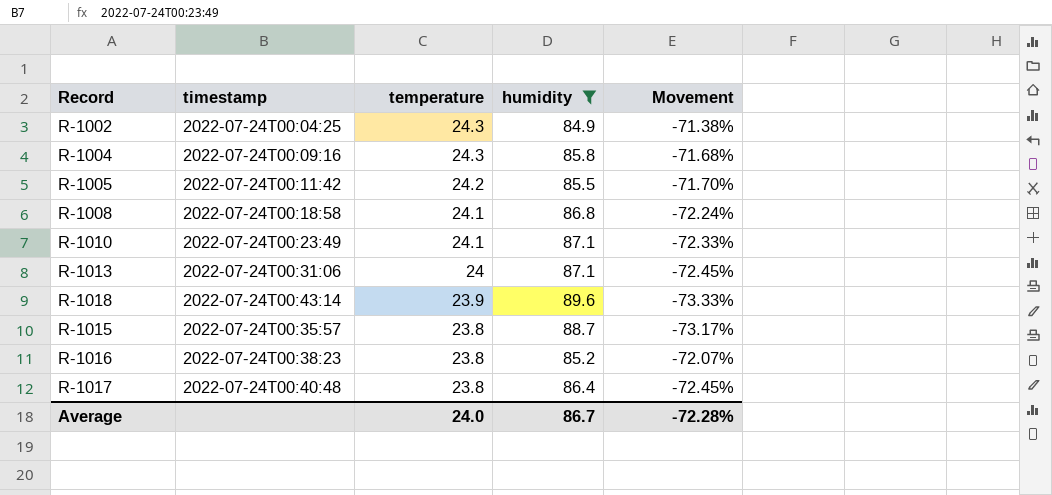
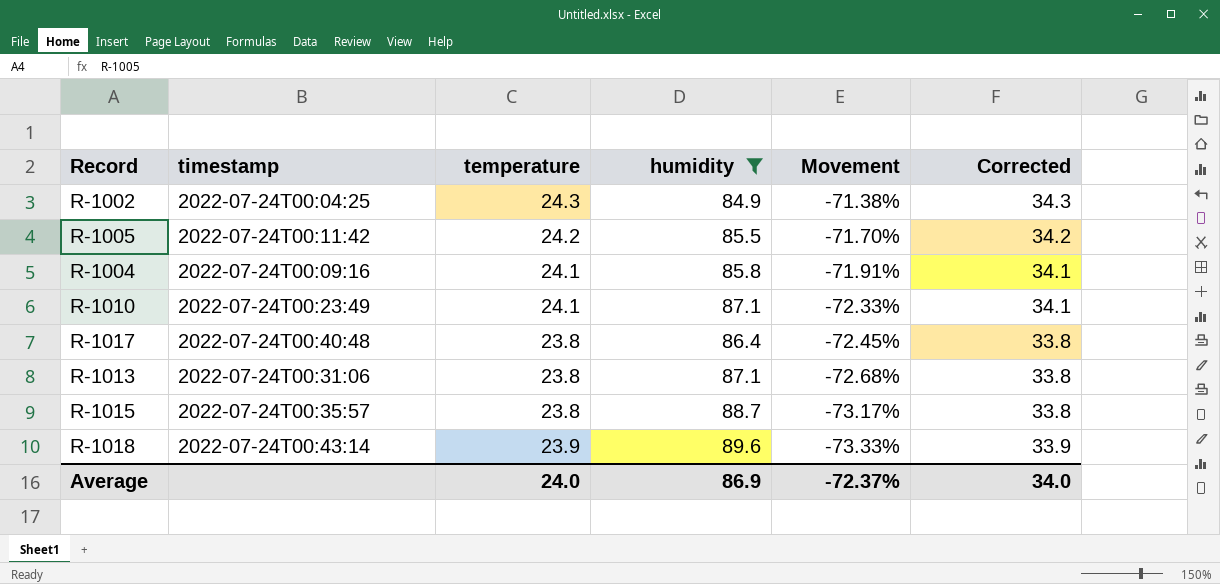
row order: temperature descending -> Movement descending
column Corrected | formula: none -> [temperature] + 10
row R-1008: 2022-07-24T00:18:58 | 24.1 | 86.8 | -72.24% -> none
row R-1016: 2022-07-24T00:38:23 | 23.8 | 85.2 | -72.07% -> none
R-1004 | temperature: 24.3 -> 24.1
R-1004 | Movement: -71.68% -> -71.91%
R-1013 | temperature: 24 -> 23.8
R-1013 | Movement: -72.45% -> -72.68%
Average | humidity: 86.7 -> 86.9
Average | Movement: -72.28% -> -72.37%

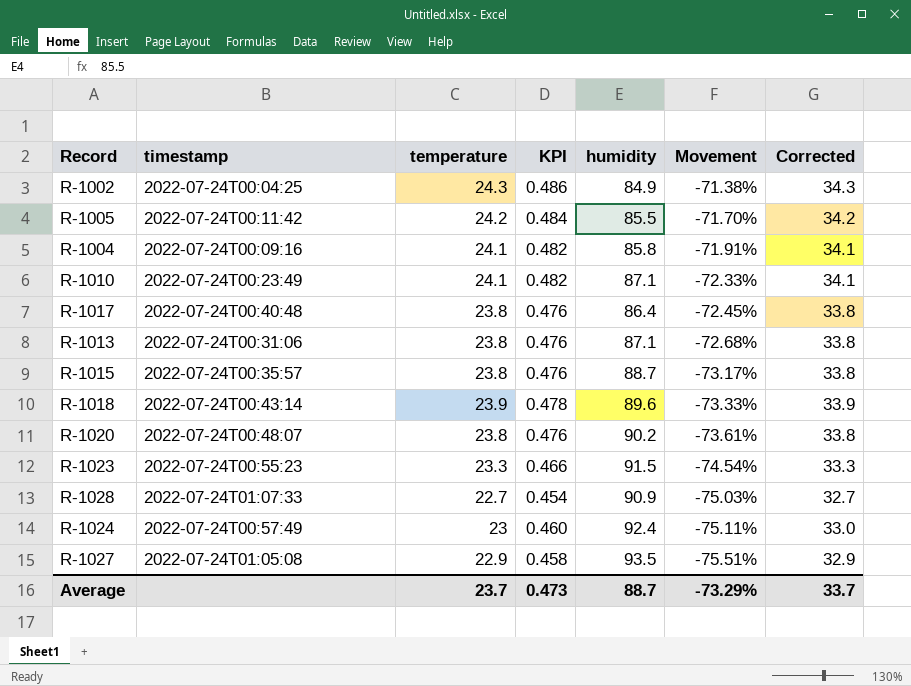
filter: humidity <= 89.6 -> none
column KPI | formula: none -> [temperature] * 0.02
Average | temperature: 24.0 -> 23.7
Average | humidity: 86.9 -> 88.7
Average | Movement: -72.37% -> -73.29%
Average | Corrected: 34.0 -> 33.7

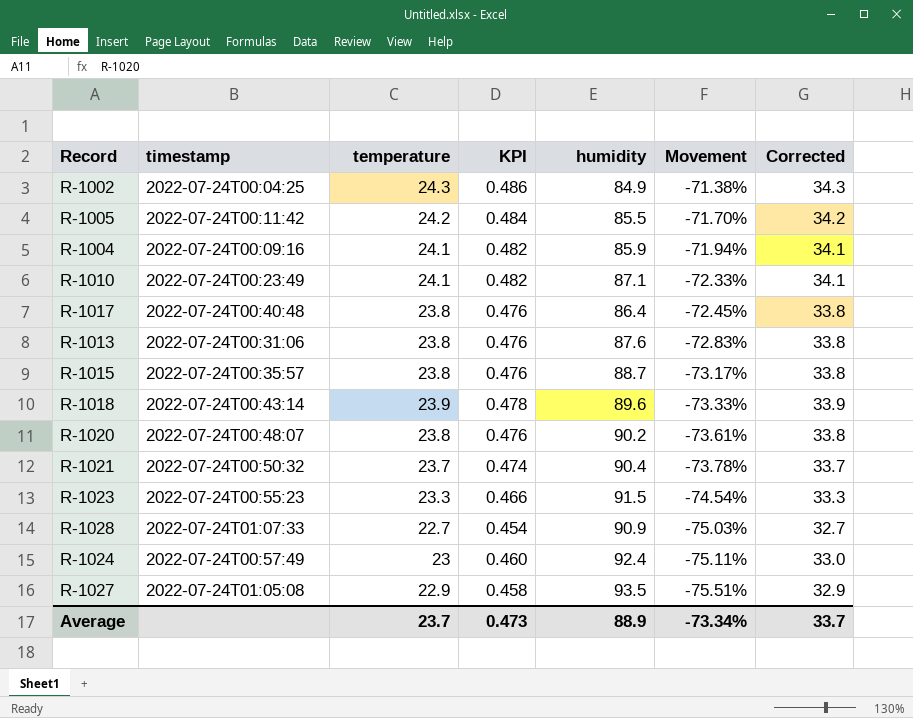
R-1004 | humidity: 85.8 -> 85.9
R-1004 | Movement: -71.91% -> -71.94%
R-1013 | humidity: 87.1 -> 87.6
R-1013 | Movement: -72.68% -> -72.83%
row R-1021: none -> 2022-07-24T00:50:32 | 23.7 | 0.474 | 90.4 | -73.78% | 33.7
Average | humidity: 88.7 -> 88.9
Average | Movement: -73.29% -> -73.34%

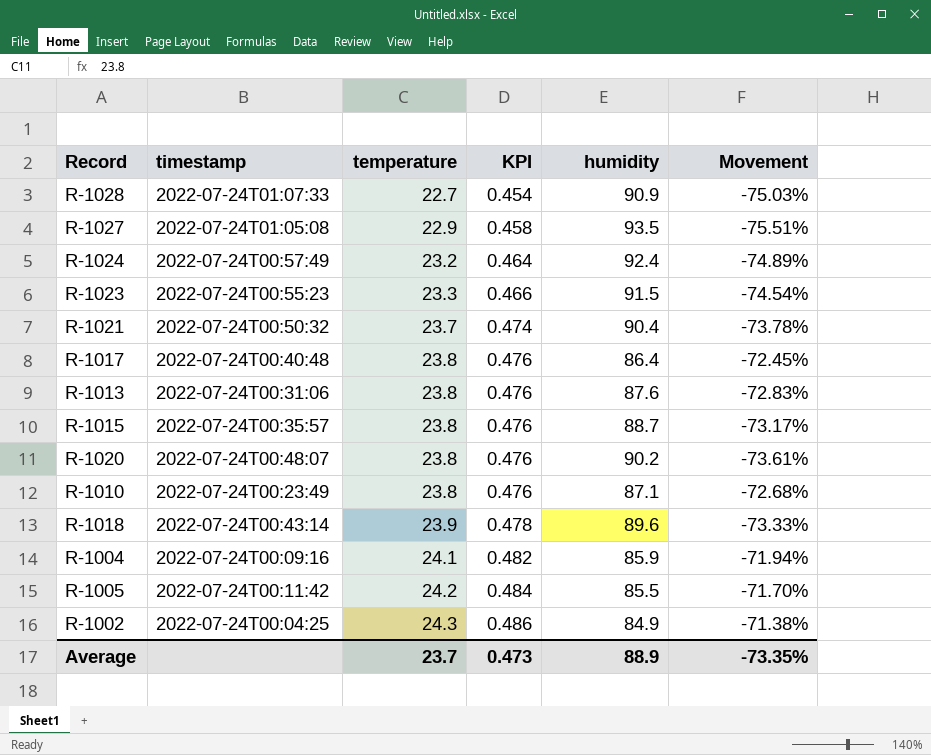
row order: Movement descending -> temperature ascending
column Corrected | formula: [temperature] + 10 -> none
R-1024 | temperature: 23 -> 23.2
R-1024 | KPI: 0.460 -> 0.464
R-1024 | Movement: -75.11% -> -74.89%
R-1010 | temperature: 24.1 -> 23.8
R-1010 | KPI: 0.482 -> 0.476
R-1010 | Movement: -72.33% -> -72.68%
Average | Movement: -73.34% -> -73.35%

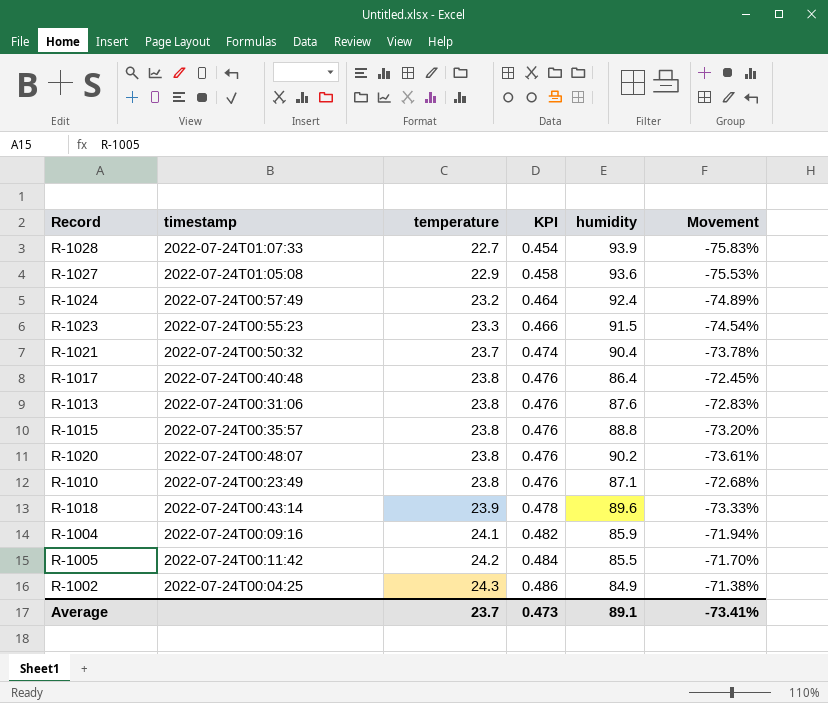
R-1028 | humidity: 90.9 -> 93.9
R-1028 | Movement: -75.03% -> -75.83%
R-1027 | humidity: 93.5 -> 93.6
R-1027 | Movement: -75.51% -> -75.53%
R-1015 | humidity: 88.7 -> 88.8
R-1015 | Movement: -73.17% -> -73.20%
Average | humidity: 88.9 -> 89.1
Average | Movement: -73.35% -> -73.41%

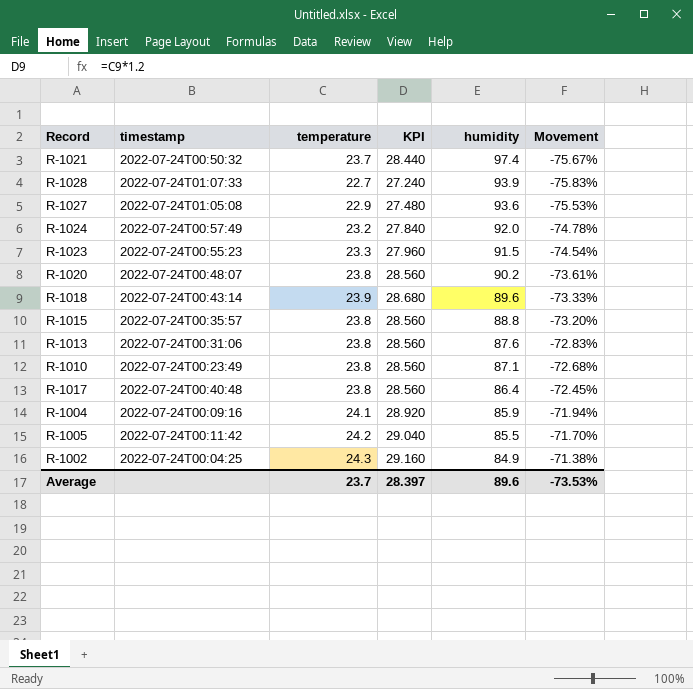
row order: temperature ascending -> humidity descending
column KPI | formula: [temperature] * 0.02 -> [temperature] * 1.2
R-1021 | humidity: 90.4 -> 97.4
R-1021 | Movement: -73.78% -> -75.67%
R-1024 | humidity: 92.4 -> 92.0
R-1024 | Movement: -74.89% -> -74.78%
Average | KPI: 0.473 -> 28.397
Average | humidity: 89.1 -> 89.6
Average | Movement: -73.41% -> -73.53%

